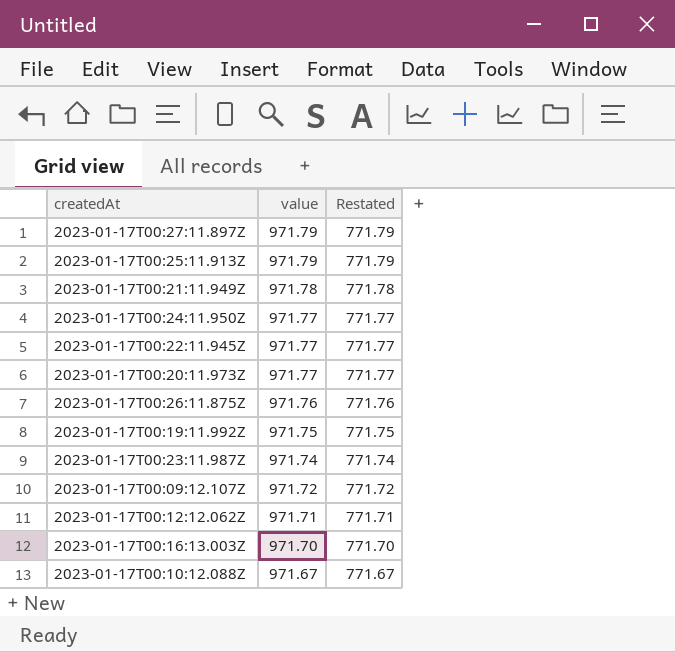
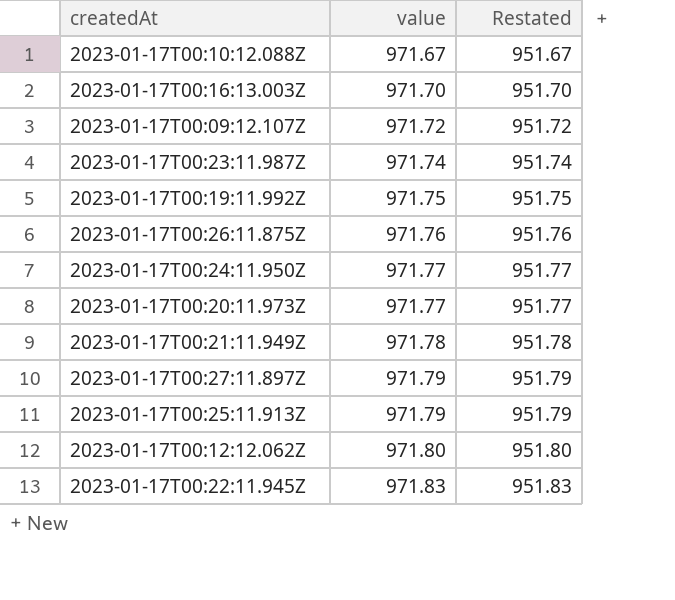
row order: value descending -> value ascending
column Restated | formula: [value] - 200 -> [value] - 20
2023-01-17T00:12:12.062Z | value: 971.71 -> 971.80
2023-01-17T00:22:11.945Z | value: 971.77 -> 971.83

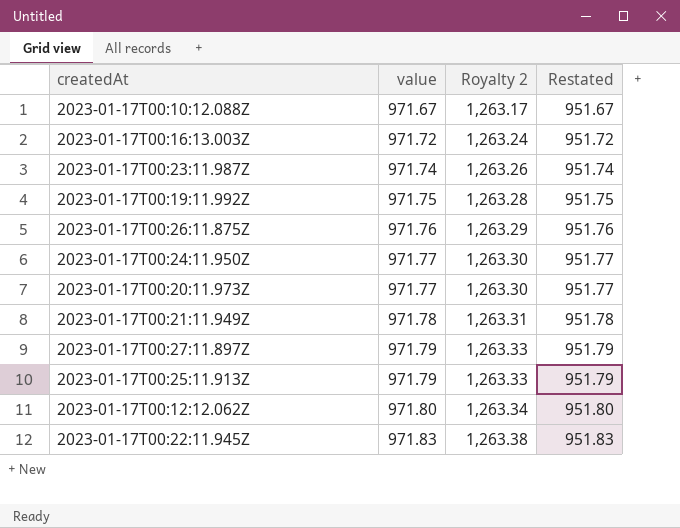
column Royalty 2 | formula: none -> [value] * 1.3
row 2023-01-17T00:09:12.107Z: 971.72 | 951.72 -> none
2023-01-17T00:16:13.003Z | value: 971.70 -> 971.72
2023-01-17T00:16:13.003Z | Restated: 951.70 -> 951.72

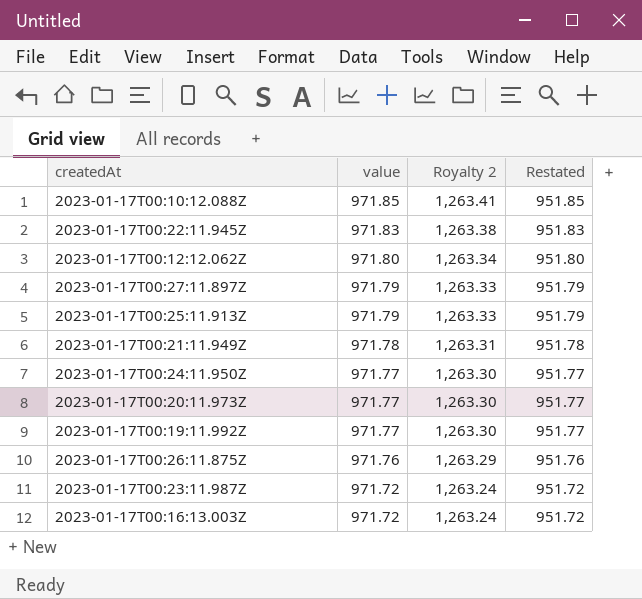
row order: value ascending -> value descending
2023-01-17T00:10:12.088Z | value: 971.67 -> 971.85
2023-01-17T00:10:12.088Z | Royalty 2: 1,263.17 -> 1,263.41
2023-01-17T00:10:12.088Z | Restated: 951.67 -> 951.85
2023-01-17T00:19:11.992Z | value: 971.75 -> 971.77
2023-01-17T00:19:11.992Z | Royalty 2: 1,263.28 -> 1,263.30
2023-01-17T00:19:11.992Z | Restated: 951.75 -> 951.77
2023-01-17T00:23:11.987Z | value: 971.74 -> 971.72
2023-01-17T00:23:11.987Z | Royalty 2: 1,263.26 -> 1,263.24
2023-01-17T00:23:11.987Z | Restated: 951.74 -> 951.72

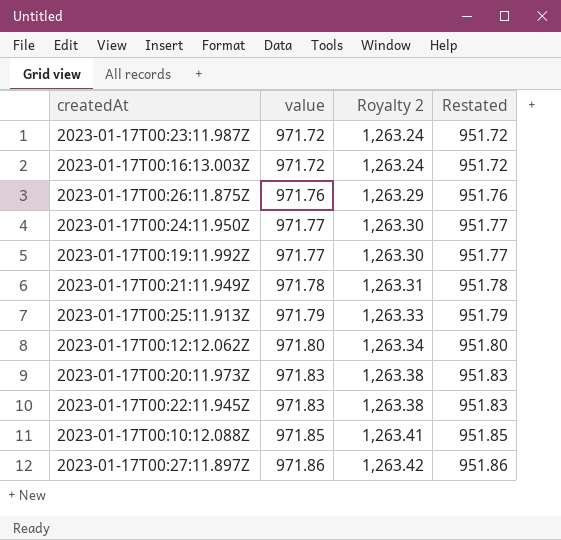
row order: value descending -> value ascending
2023-01-17T00:20:11.973Z | value: 971.77 -> 971.83
2023-01-17T00:20:11.973Z | Royalty 2: 1,263.30 -> 1,263.38
2023-01-17T00:20:11.973Z | Restated: 951.77 -> 951.83
2023-01-17T00:27:11.897Z | value: 971.79 -> 971.86
2023-01-17T00:27:11.897Z | Royalty 2: 1,263.33 -> 1,263.42
2023-01-17T00:27:11.897Z | Restated: 951.79 -> 951.86

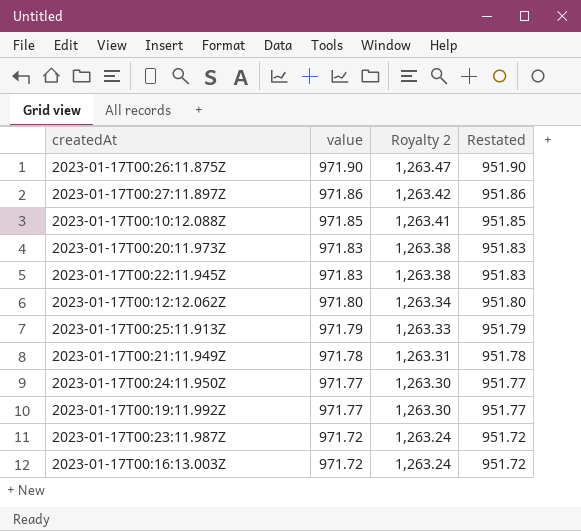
row order: value ascending -> value descending
2023-01-17T00:26:11.875Z | value: 971.76 -> 971.90
2023-01-17T00:26:11.875Z | Royalty 2: 1,263.29 -> 1,263.47
2023-01-17T00:26:11.875Z | Restated: 951.76 -> 951.90

